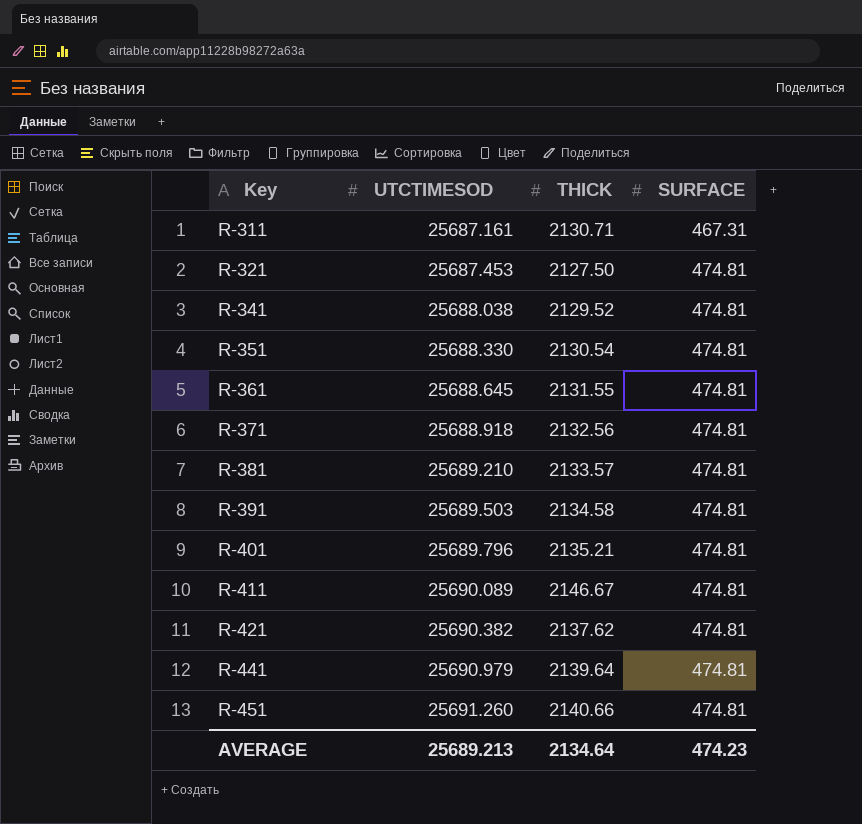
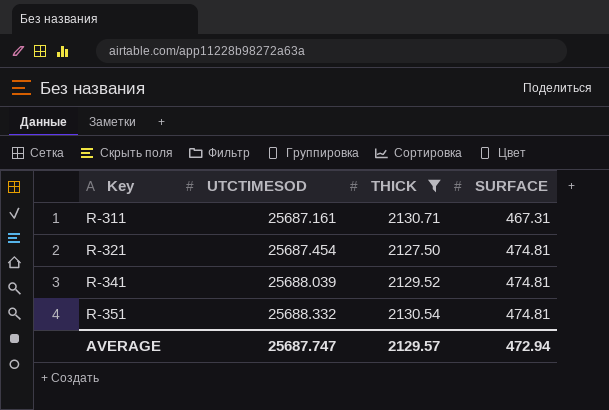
filter: none -> THICK <= 2130.71
R-321 | UTCTIMESOD: 25687.453 -> 25687.454
R-341 | UTCTIMESOD: 25688.038 -> 25688.039
R-351 | UTCTIMESOD: 25688.330 -> 25688.332
AVERAGE | UTCTIMESOD: 25689.213 -> 25687.747
AVERAGE | THICK: 2134.64 -> 2129.57
AVERAGE | SURFACE: 474.23 -> 472.94

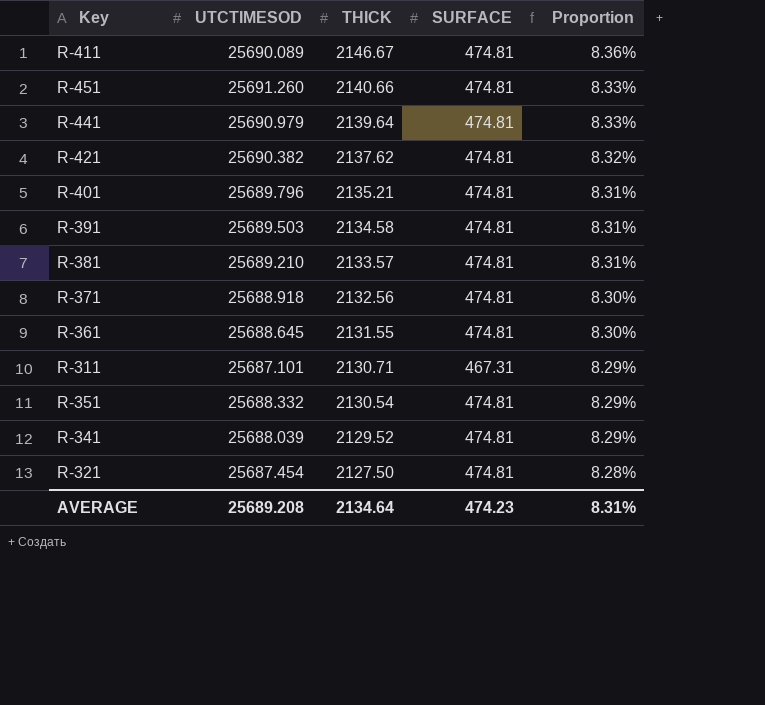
filter: THICK <= 2130.71 -> none
row order: Key ascending -> THICK descending
column Proportion | formula: none -> [THICK] / [UTCTIMESOD]
R-311 | UTCTIMESOD: 25687.161 -> 25687.101
AVERAGE | UTCTIMESOD: 25687.747 -> 25689.208
AVERAGE | THICK: 2129.57 -> 2134.64
AVERAGE | SURFACE: 472.94 -> 474.23

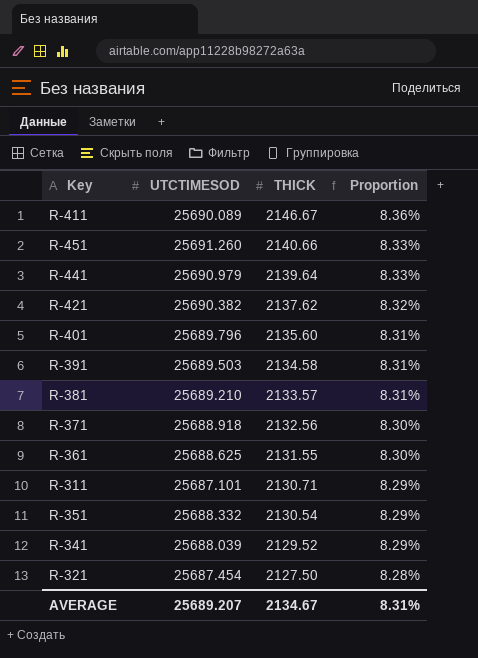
column SURFACE | position: 4 -> none
R-401 | THICK: 2135.21 -> 2135.60
R-361 | UTCTIMESOD: 25688.645 -> 25688.625
AVERAGE | UTCTIMESOD: 25689.208 -> 25689.207
AVERAGE | THICK: 2134.64 -> 2134.67

